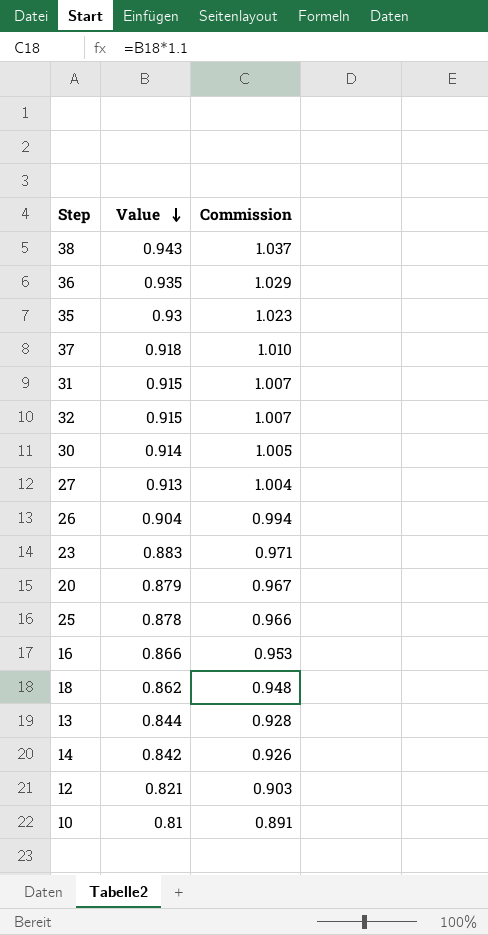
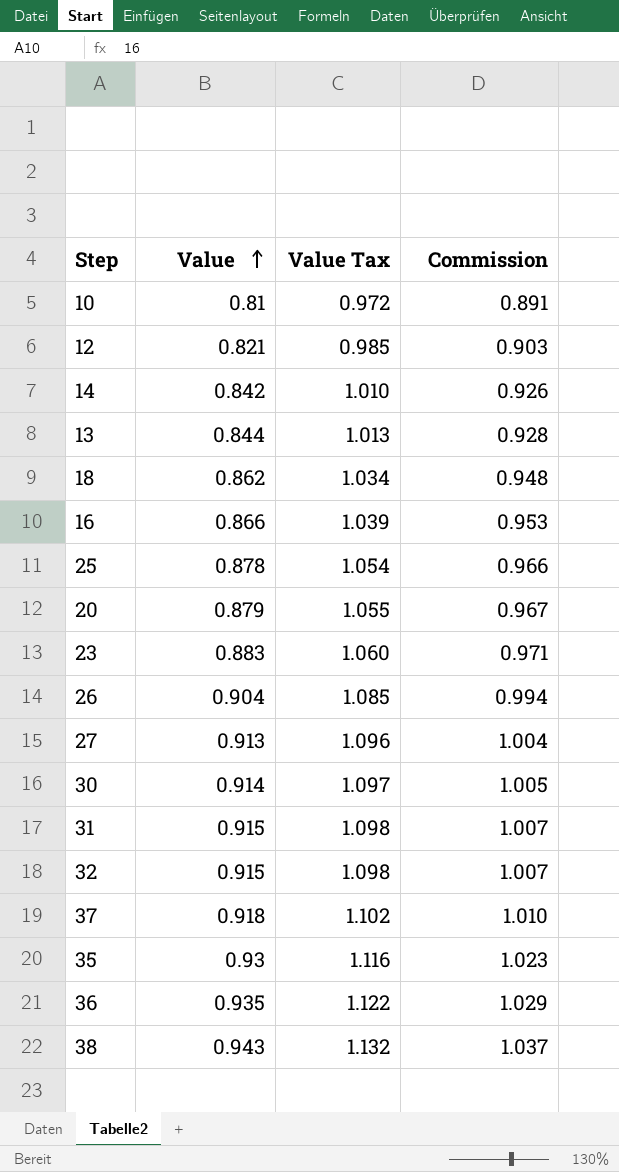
row order: Value descending -> Value ascending
column Value Tax | formula: none -> [Value] * 1.2

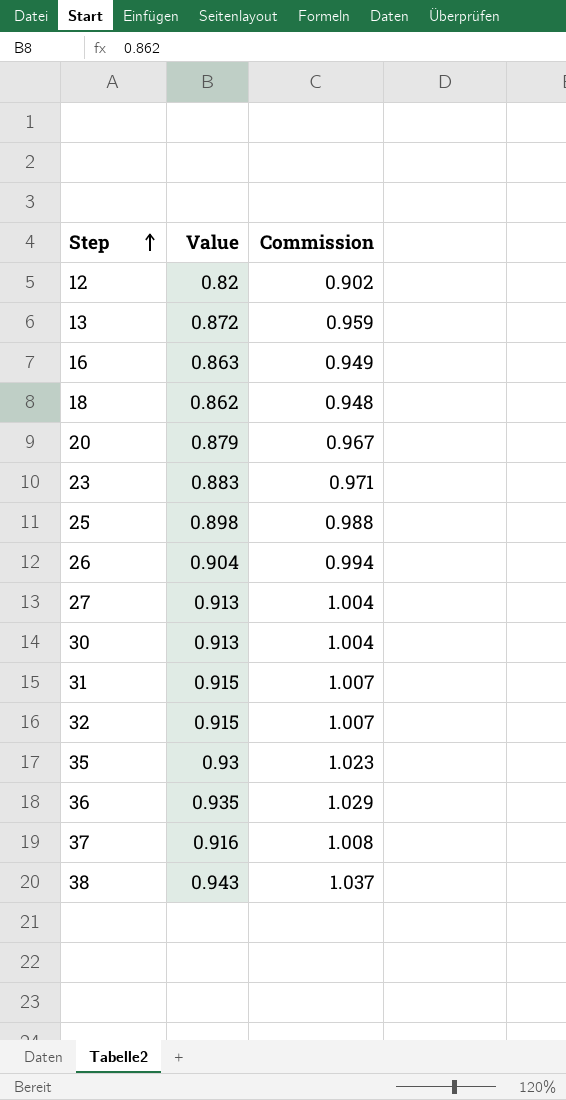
row order: Value ascending -> Step ascending
column Value Tax | formula: [Value] * 1.2 -> none
row 10: 0.81 | 0.972 | 0.891 -> none
row 14: 0.842 | 1.010 | 0.926 -> none
12 | Value: 0.821 -> 0.82
12 | Commission: 0.903 -> 0.902
13 | Value: 0.844 -> 0.872
13 | Commission: 0.928 -> 0.959
16 | Value: 0.866 -> 0.863
16 | Commission: 0.953 -> 0.949
25 | Value: 0.878 -> 0.898
25 | Commission: 0.966 -> 0.988
30 | Value: 0.914 -> 0.913
30 | Commission: 1.005 -> 1.004
37 | Value: 0.918 -> 0.916
37 | Commission: 1.010 -> 1.008

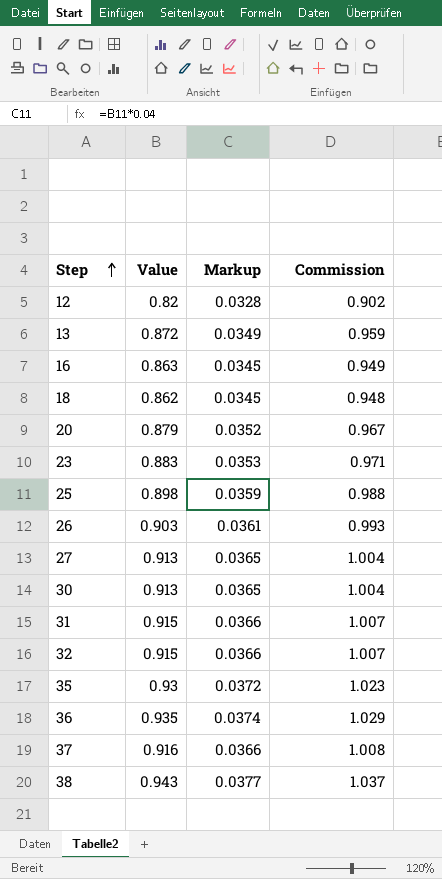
column Markup | formula: none -> [Value] * 0.04
26 | Value: 0.904 -> 0.903
26 | Commission: 0.994 -> 0.993

